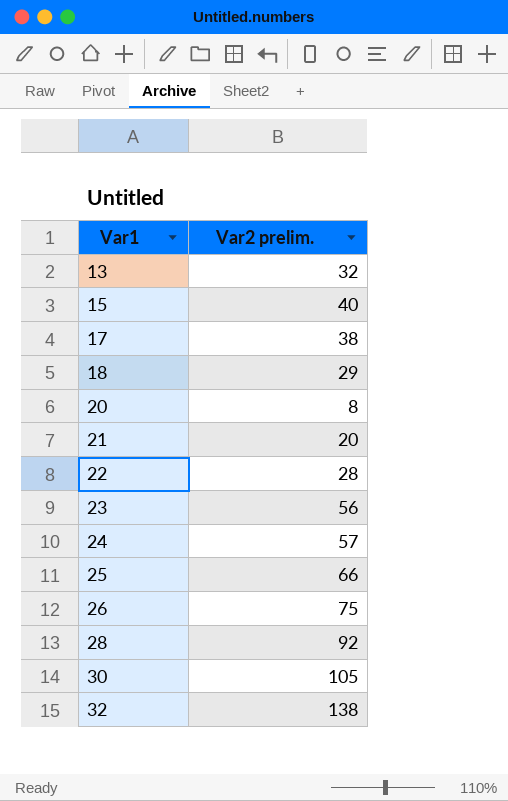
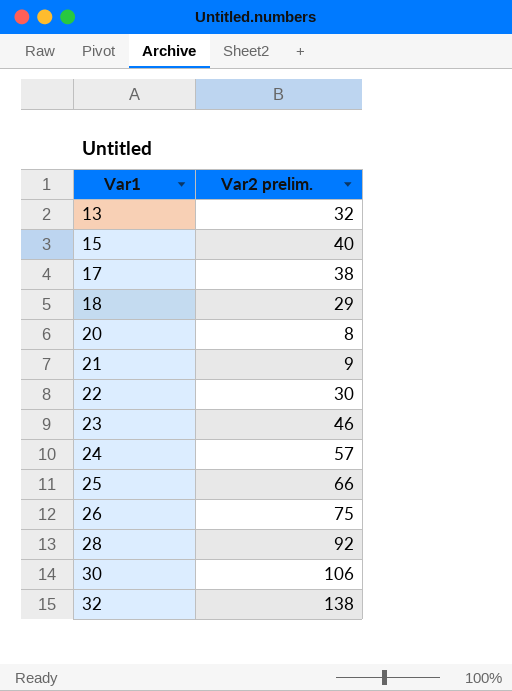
21 | Var2 prelim.: 20 -> 9
22 | Var2 prelim.: 28 -> 30
23 | Var2 prelim.: 56 -> 46
30 | Var2 prelim.: 105 -> 106

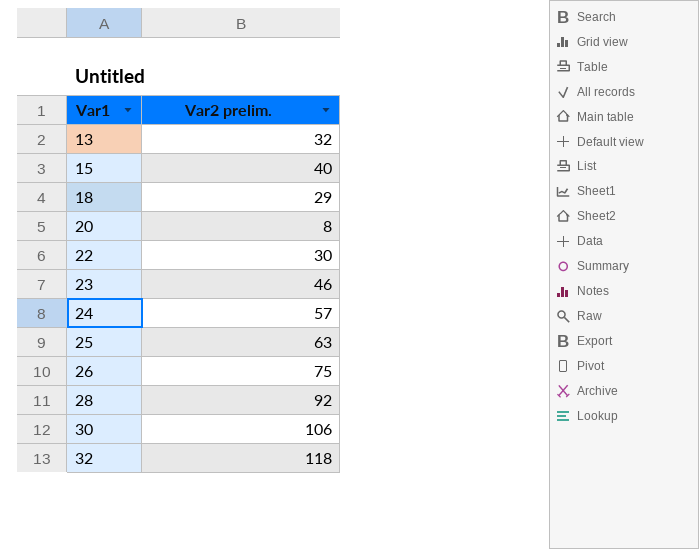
row 17: 38 -> none
row 21: 9 -> none
25 | Var2 prelim.: 66 -> 63
32 | Var2 prelim.: 138 -> 118

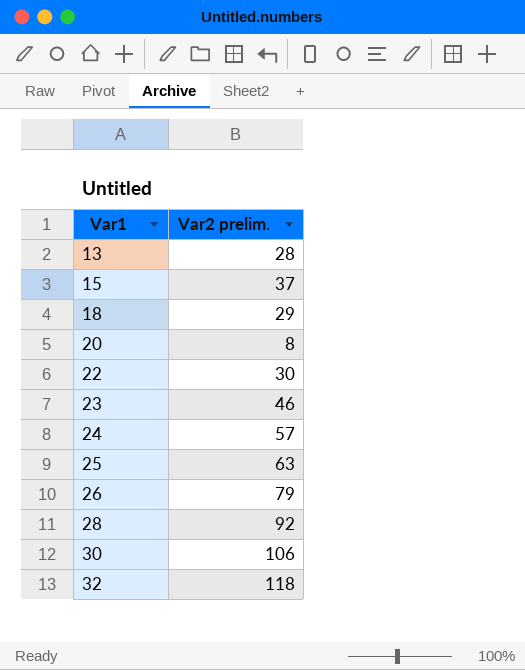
13 | Var2 prelim.: 32 -> 28
15 | Var2 prelim.: 40 -> 37
26 | Var2 prelim.: 75 -> 79

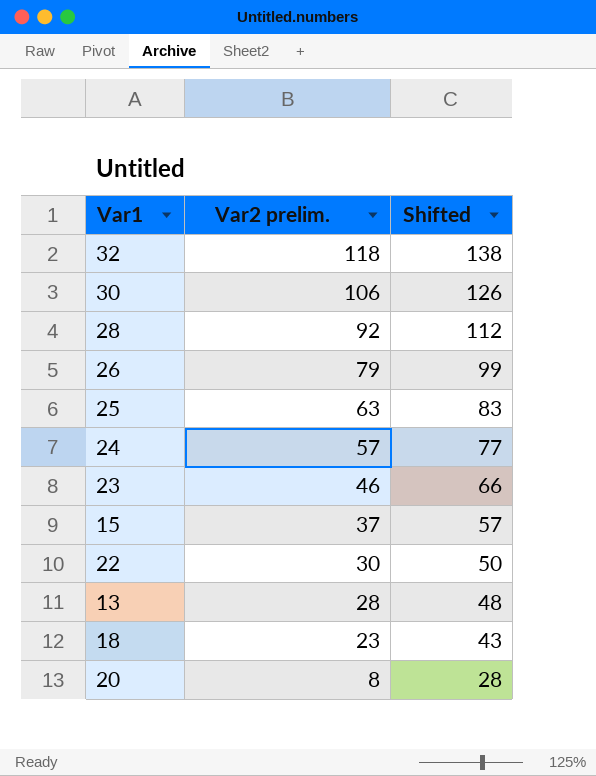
row order: Var1 ascending -> Var2 prelim. descending
column Shifted | formula: none -> [Var2 prelim.] + 20
18 | Var2 prelim.: 29 -> 23

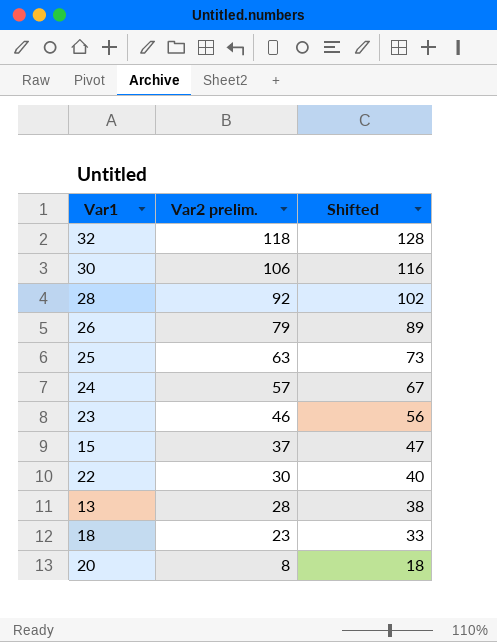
column Shifted | formula: [Var2 prelim.] + 20 -> [Var2 prelim.] + 10

